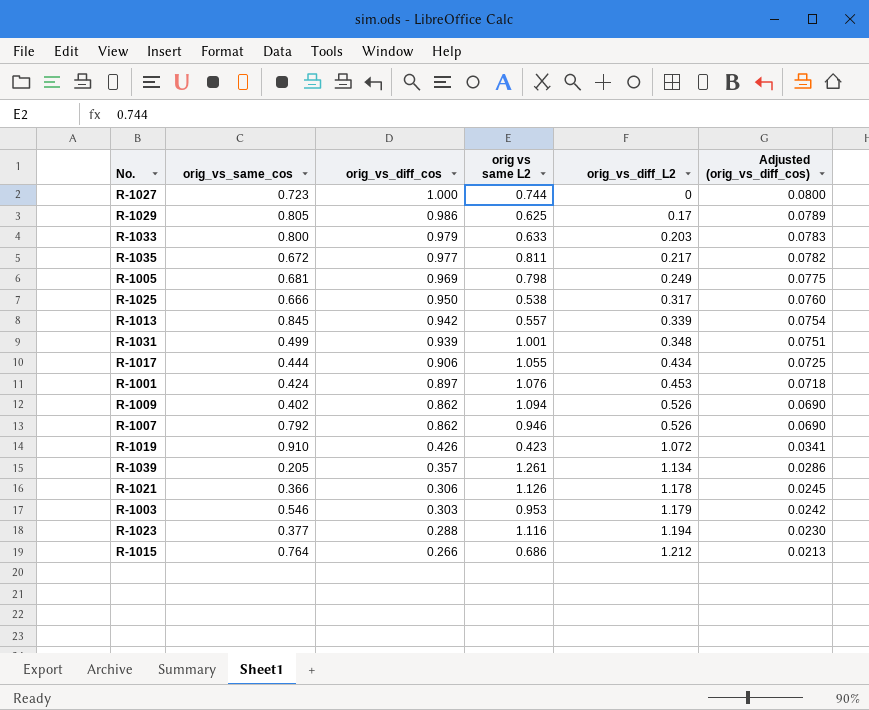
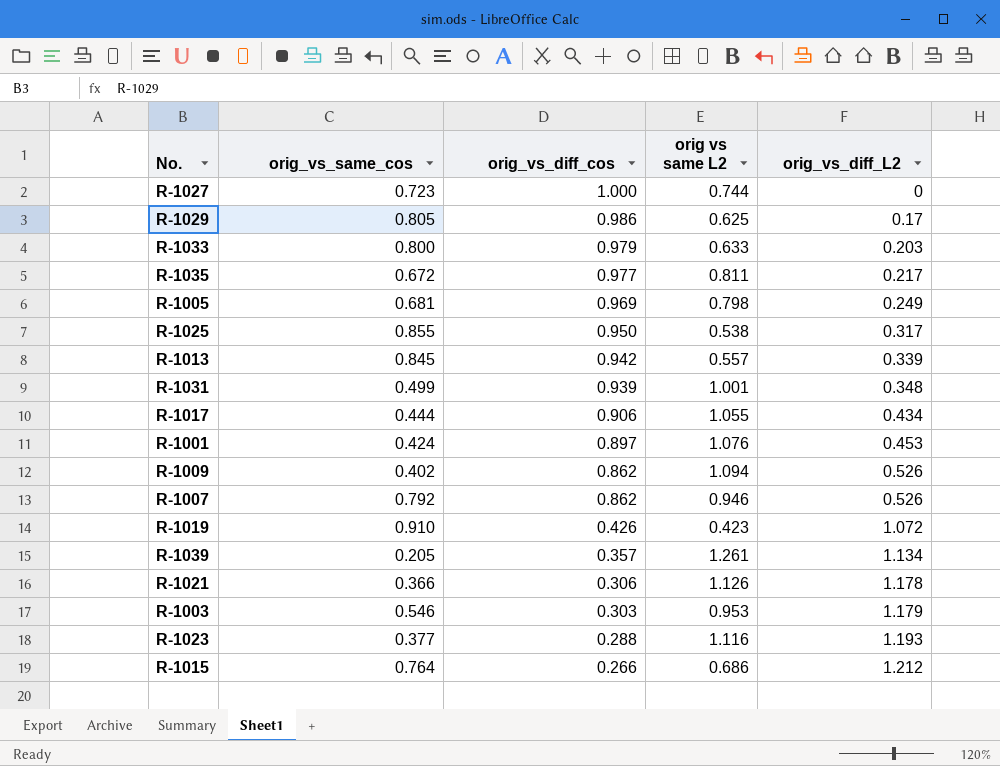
column Adjusted (orig_vs_diff_cos) | formula: [orig_vs_diff_cos] * 0.08 -> none
R-1025 | orig_vs_same_cos: 0.666 -> 0.855
R-1023 | orig_vs_diff_L2: 1.194 -> 1.193

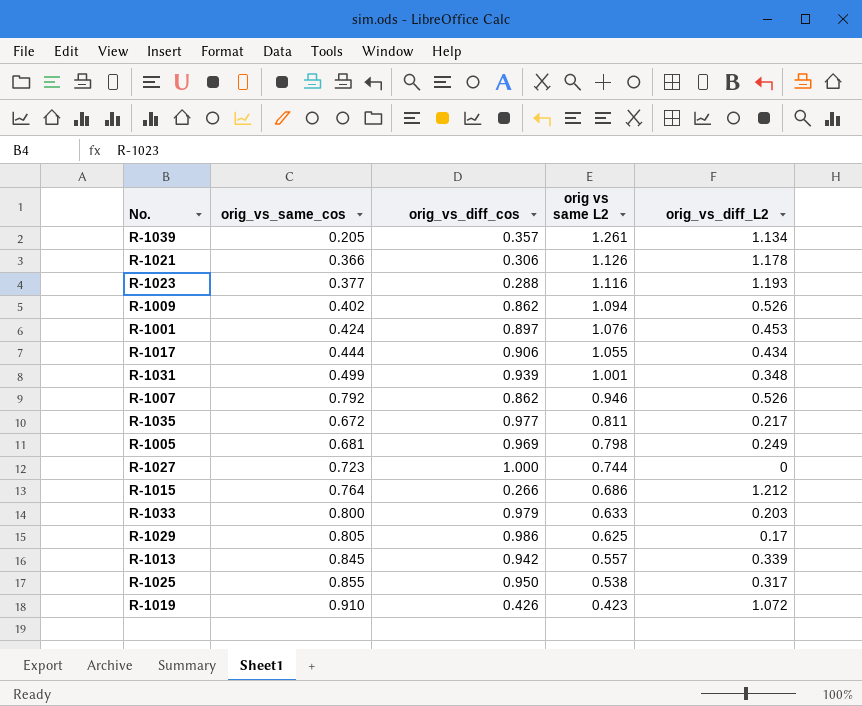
row order: orig_vs_diff_cos descending -> orig vs same L2 descending
row R-1003: 0.546 | 0.303 | 0.953 | 1.179 -> none

